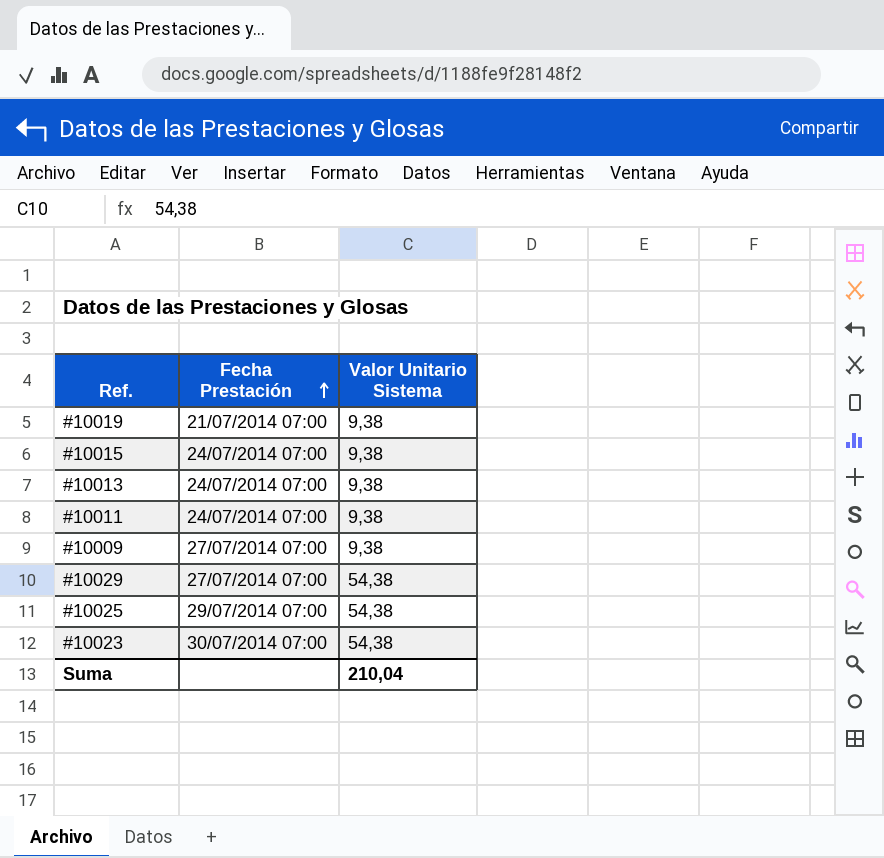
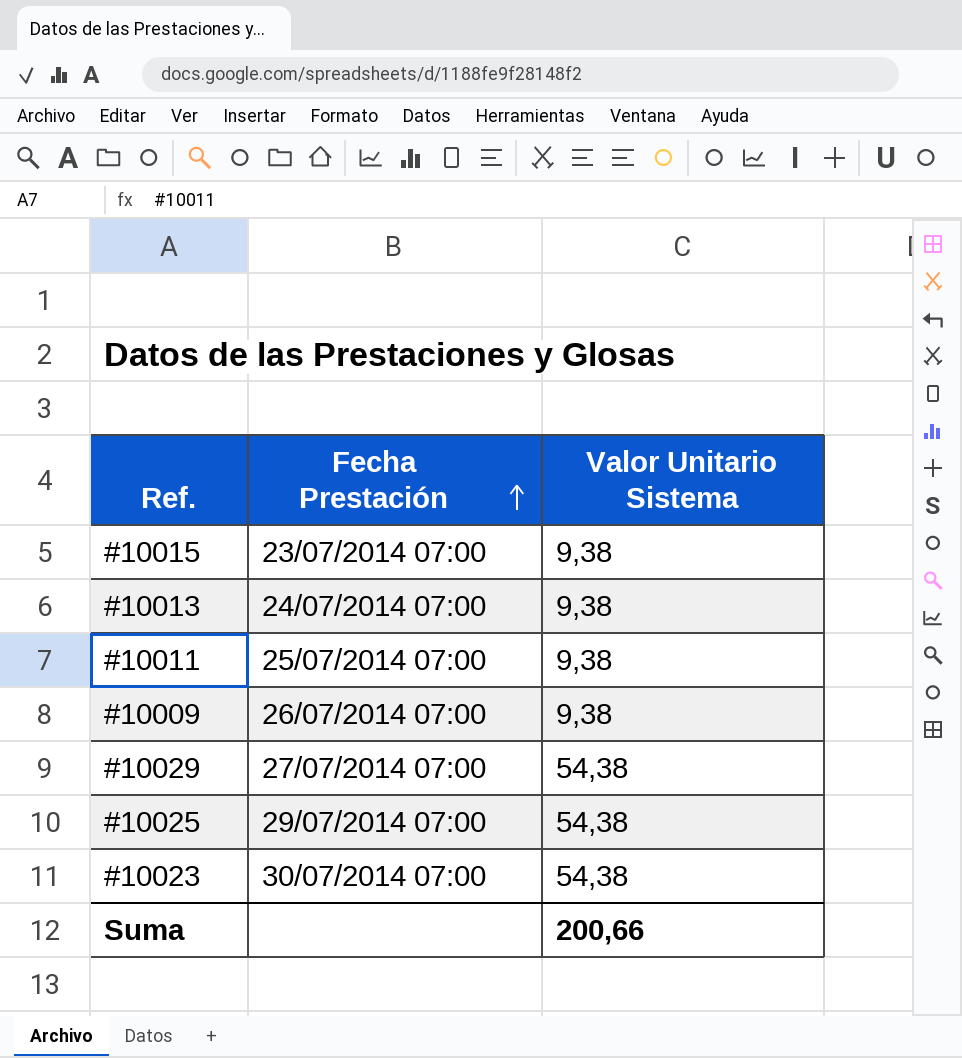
row #10019: 21/07/2014 07:00 | 9,38 -> none
#10015 | Fecha Prestación: 24/07/2014 07:00 -> 23/07/2014 07:00
#10011 | Fecha Prestación: 24/07/2014 07:00 -> 25/07/2014 07:00
#10009 | Fecha Prestación: 27/07/2014 07:00 -> 26/07/2014 07:00
Suma | Valor Unitario Sistema: 210,04 -> 200,66

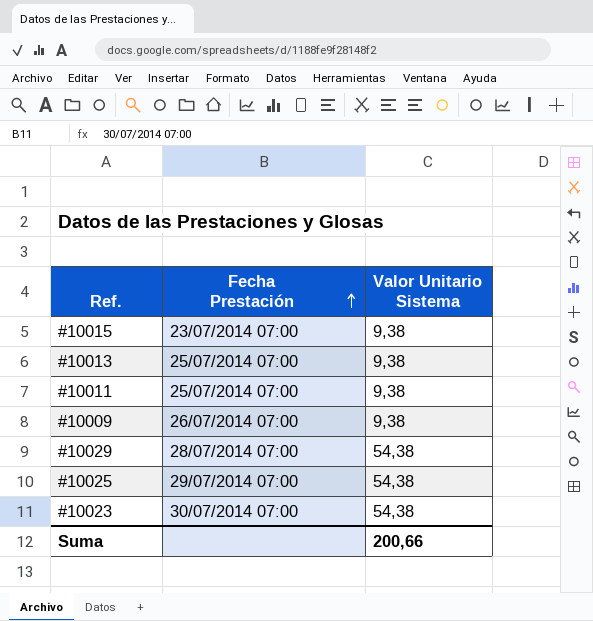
#10013 | Fecha Prestación: 24/07/2014 07:00 -> 25/07/2014 07:00
#10029 | Fecha Prestación: 27/07/2014 07:00 -> 28/07/2014 07:00

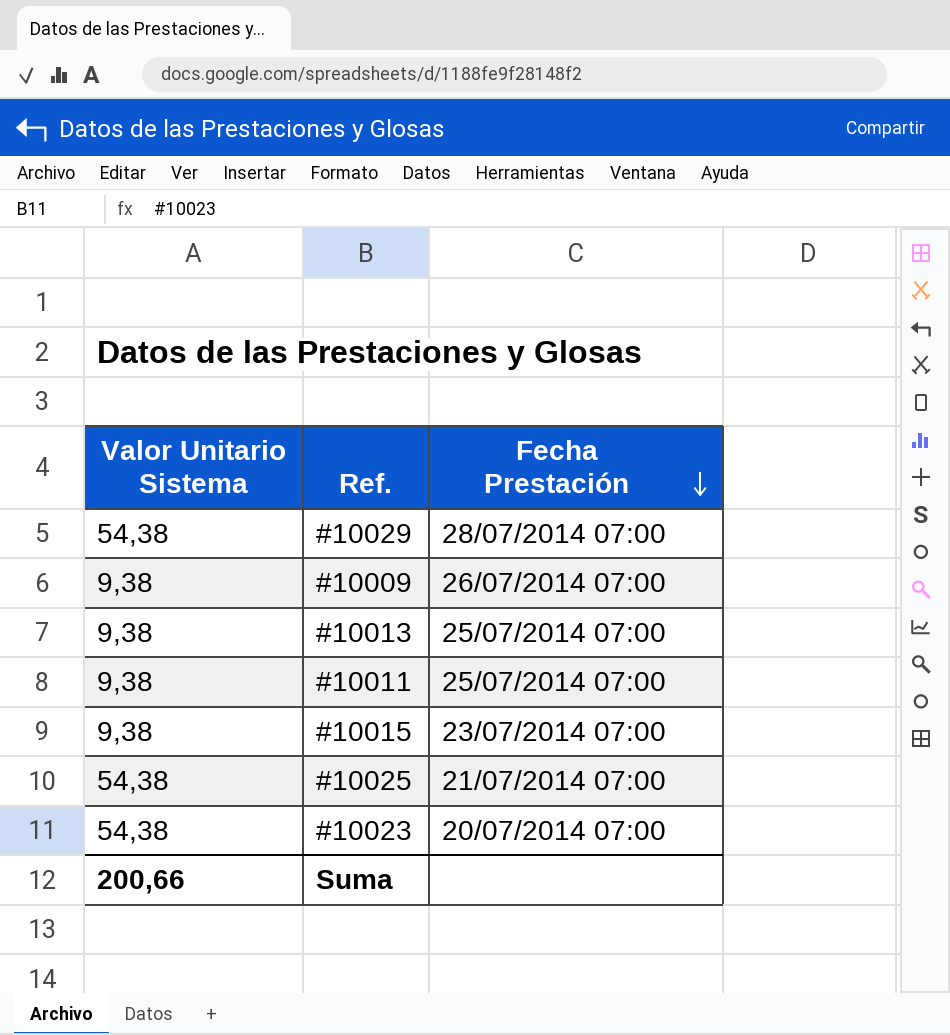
row order: Fecha Prestación ascending -> Fecha Prestación descending
column Valor Unitario Sistema | position: 3 -> 1
#10025 | Fecha Prestación: 29/07/2014 07:00 -> 21/07/2014 07:00
#10023 | Fecha Prestación: 30/07/2014 07:00 -> 20/07/2014 07:00

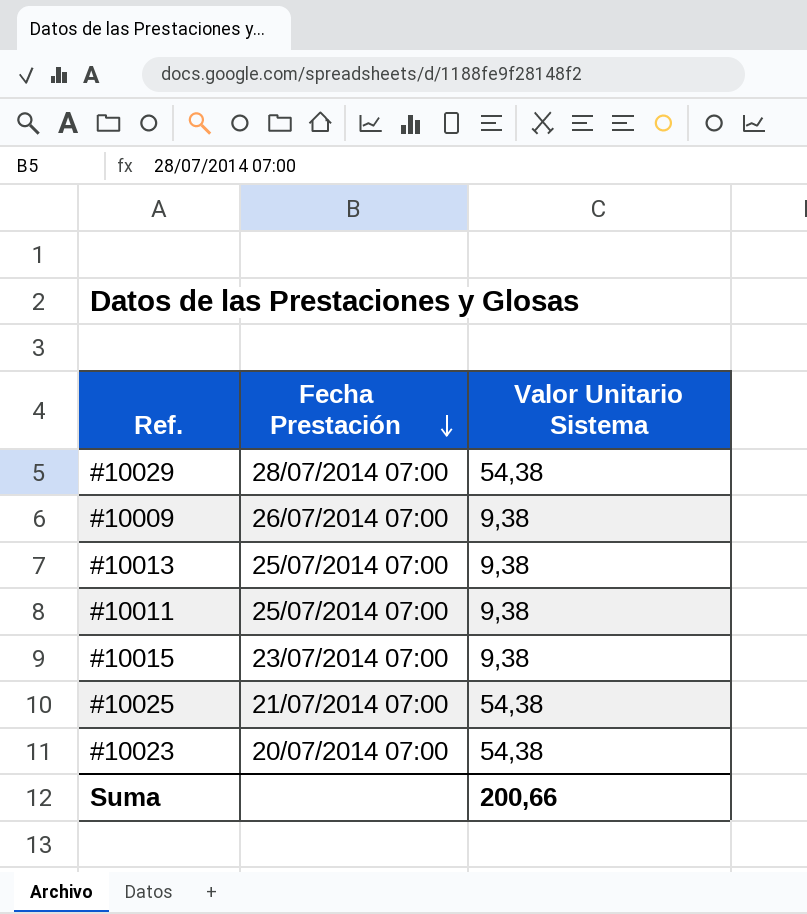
column Valor Unitario Sistema | position: 1 -> 3

